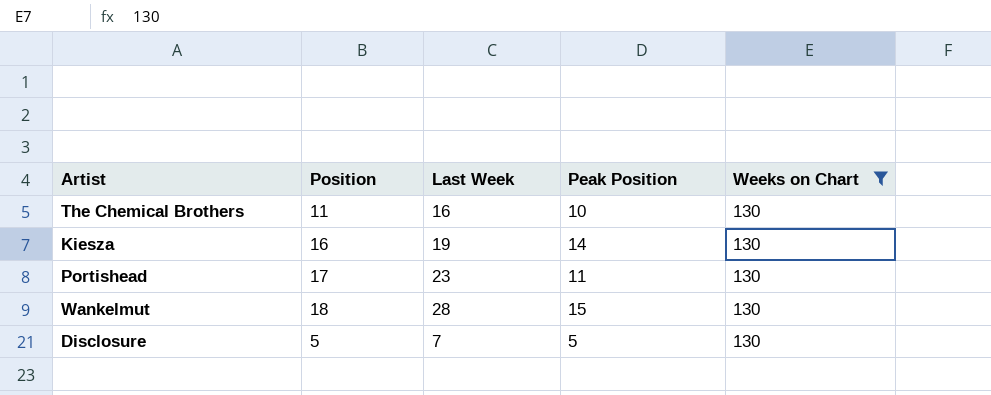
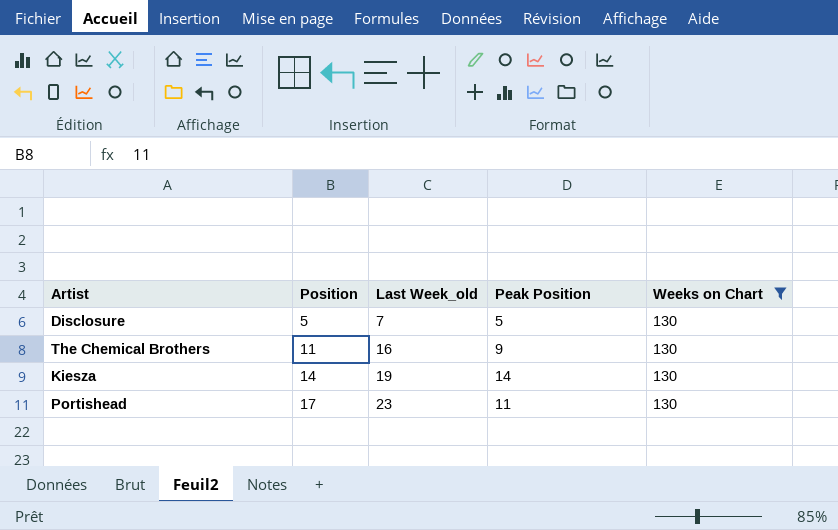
row order: none -> Position ascending
column name: Last Week -> Last Week_old
row Wankelmut: 18 | 28 | 15 | 130 -> none
The Chemical Brothers | Peak Position: 10 -> 9
Kiesza | Position: 16 -> 14

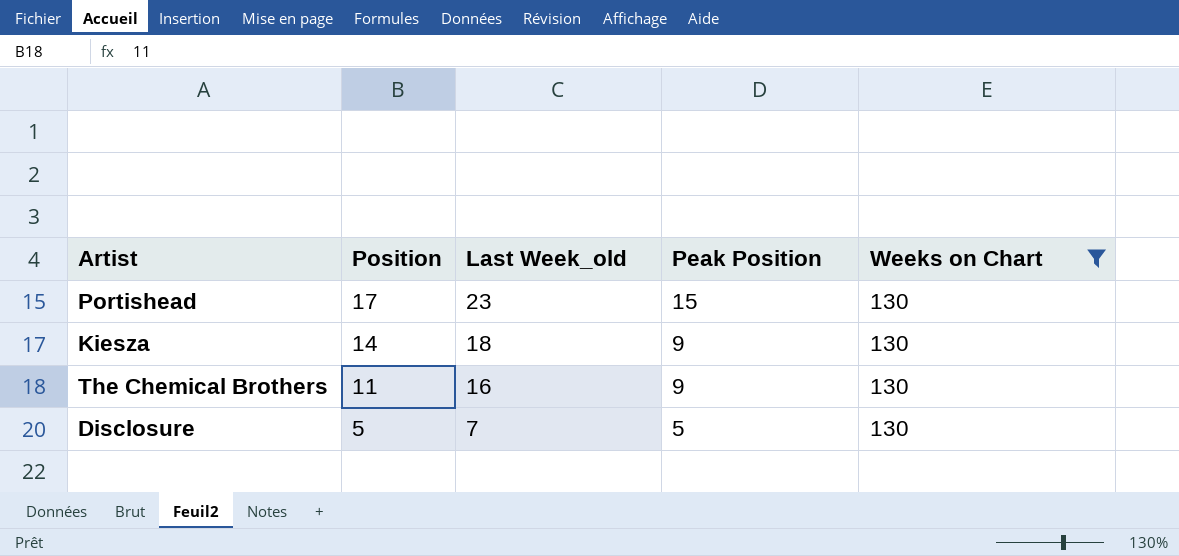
row order: Position ascending -> Position descending
Portishead | Peak Position: 11 -> 15
Kiesza | Last Week_old: 19 -> 18
Kiesza | Peak Position: 14 -> 9

